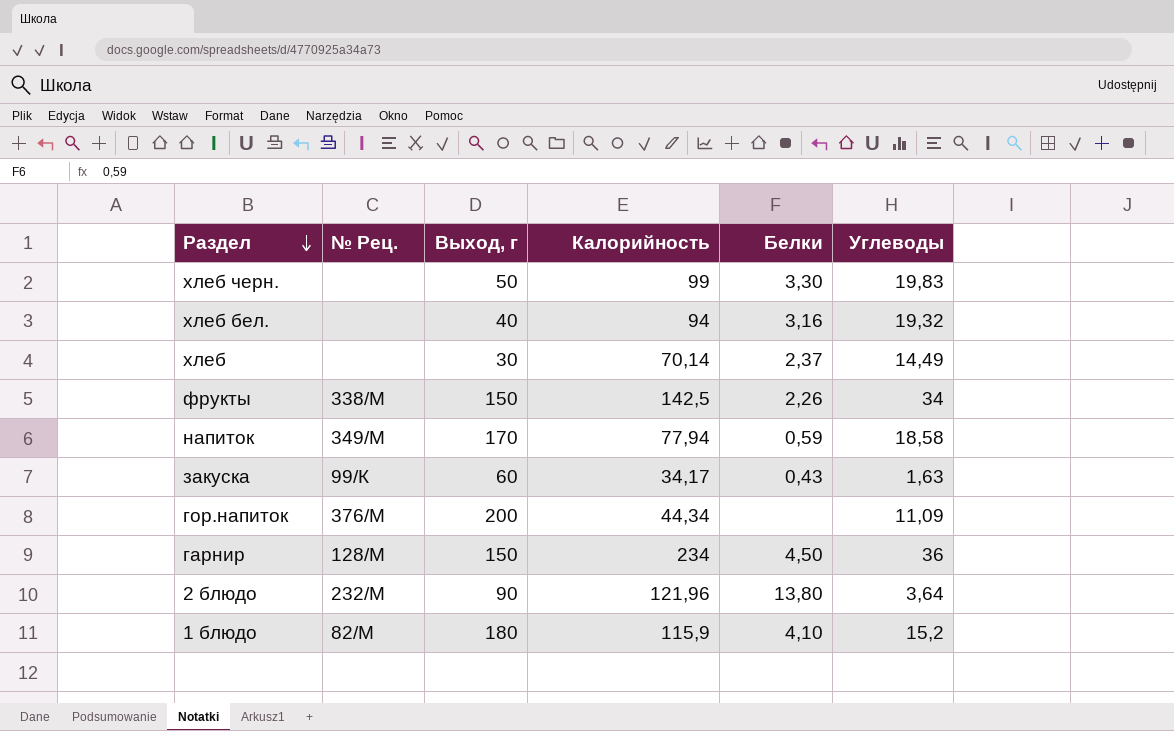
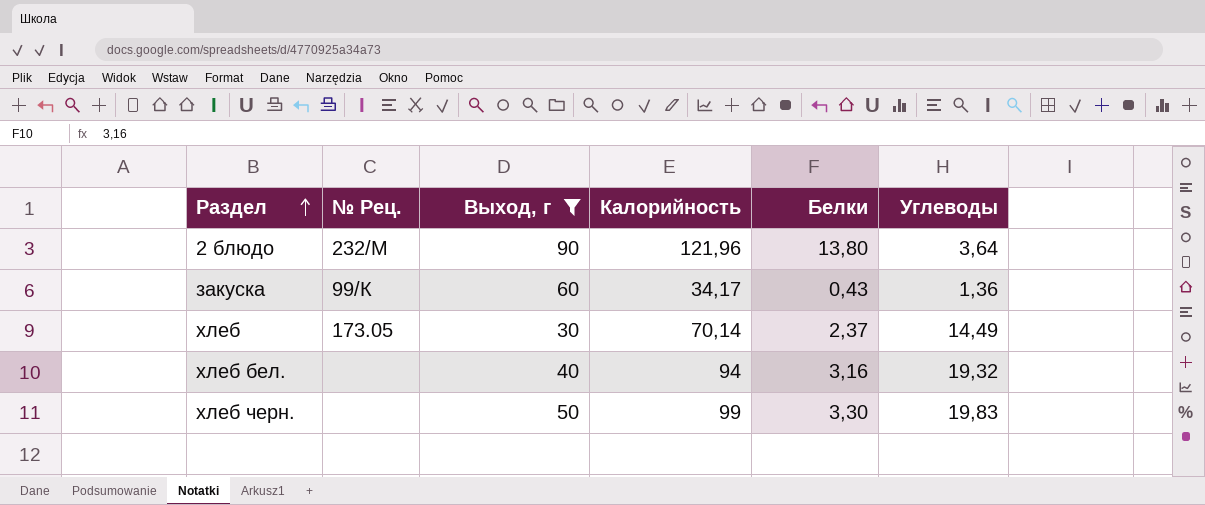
filter: none -> Выход, г <= 90
row order: Раздел descending -> Раздел ascending
закуска | Углеводы: 1,63 -> 1,36
хлеб | № Рец.: none -> 173.05

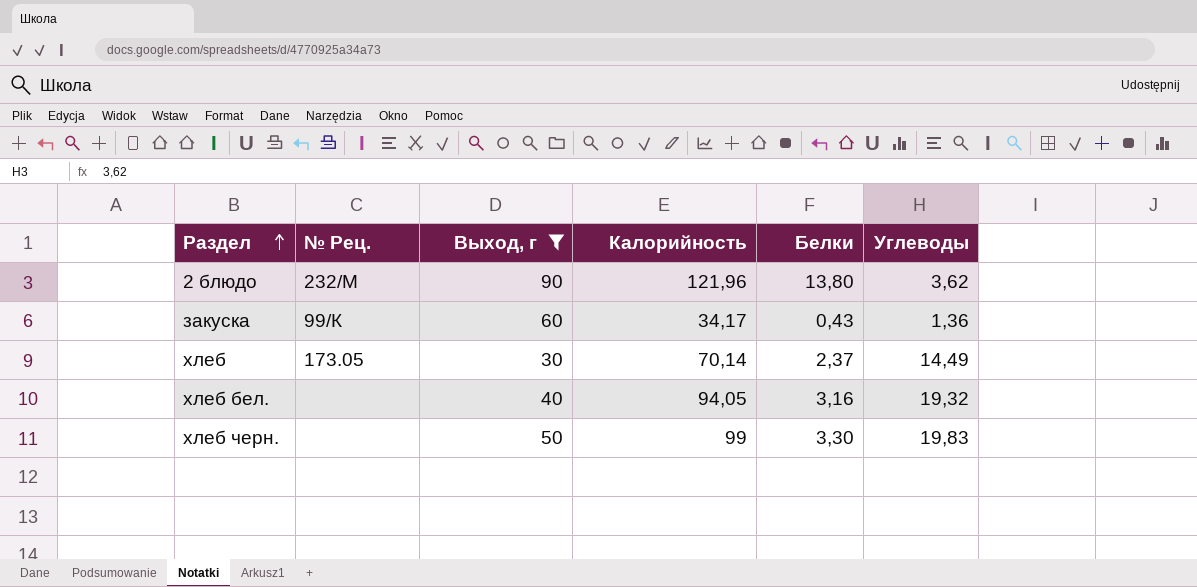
2 блюдо | Углеводы: 3,64 -> 3,62
хлеб бел. | Калорийность: 94 -> 94,05

